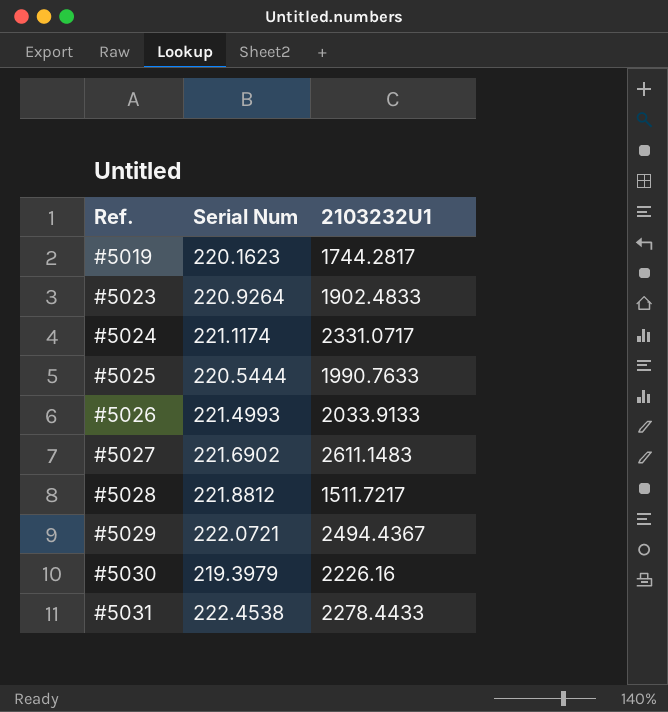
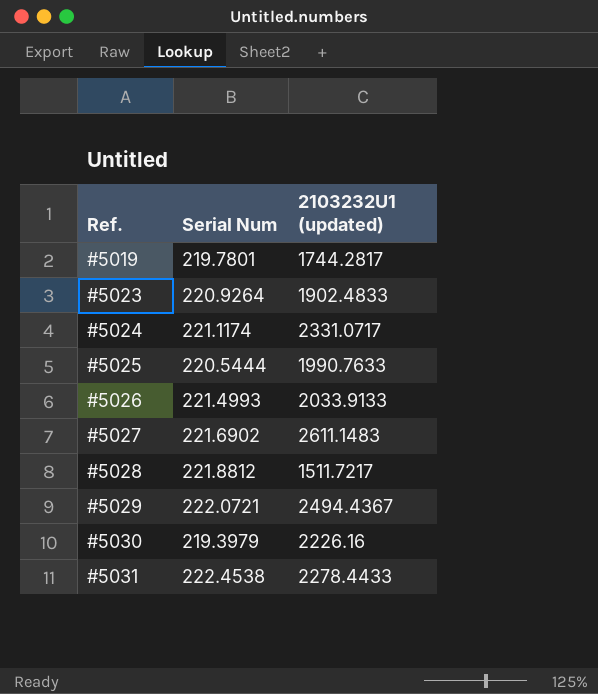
column name: 2103232U1 -> 2103232U1 (updated)
#5019 | Serial Num: 220.1623 -> 219.7801

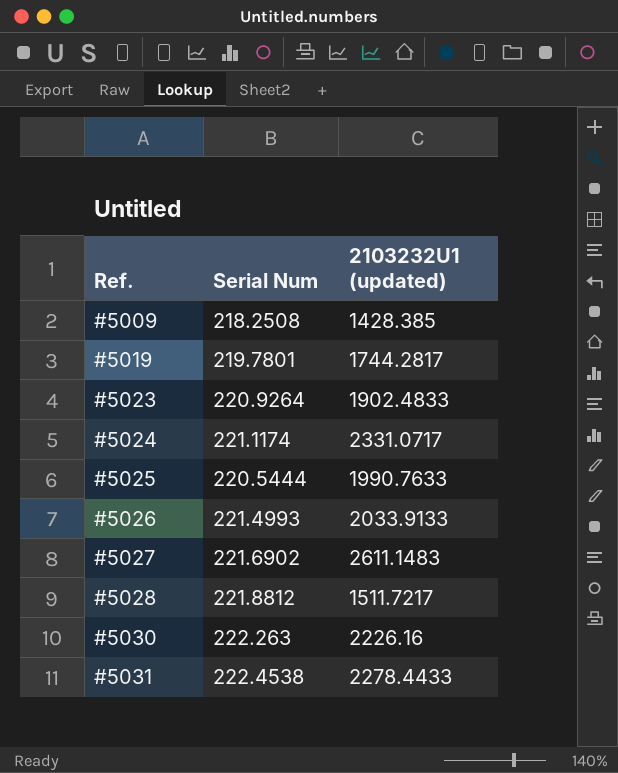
row #5029: 222.0721 | 2494.4367 -> none
row #5009: none -> 218.2508 | 1428.385
#5030 | Serial Num: 219.3979 -> 222.263

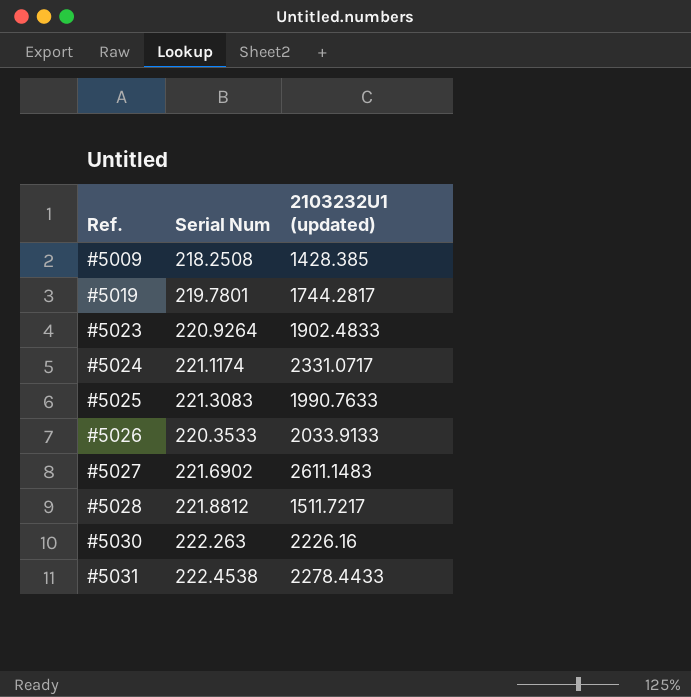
#5025 | Serial Num: 220.5444 -> 221.3083
#5026 | Serial Num: 221.4993 -> 220.3533

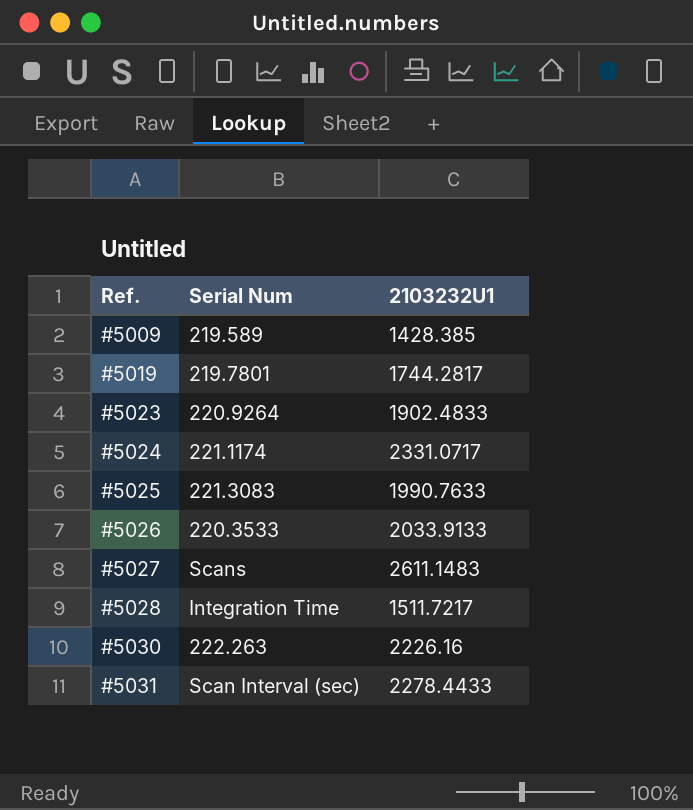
column name: 2103232U1 (updated) -> 2103232U1
#5009 | Serial Num: 218.2508 -> 219.589
#5027 | Serial Num: 221.6902 -> Scans
#5028 | Serial Num: 221.8812 -> Integration Time
#5031 | Serial Num: 222.4538 -> Scan Interval (sec)

